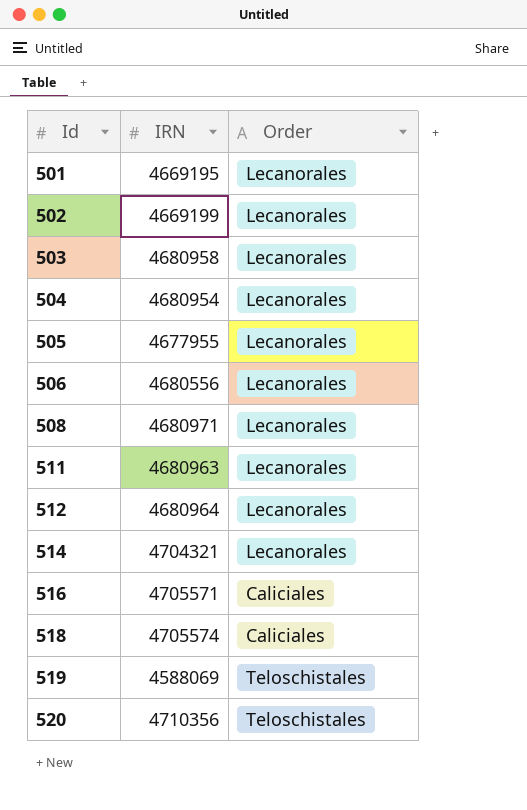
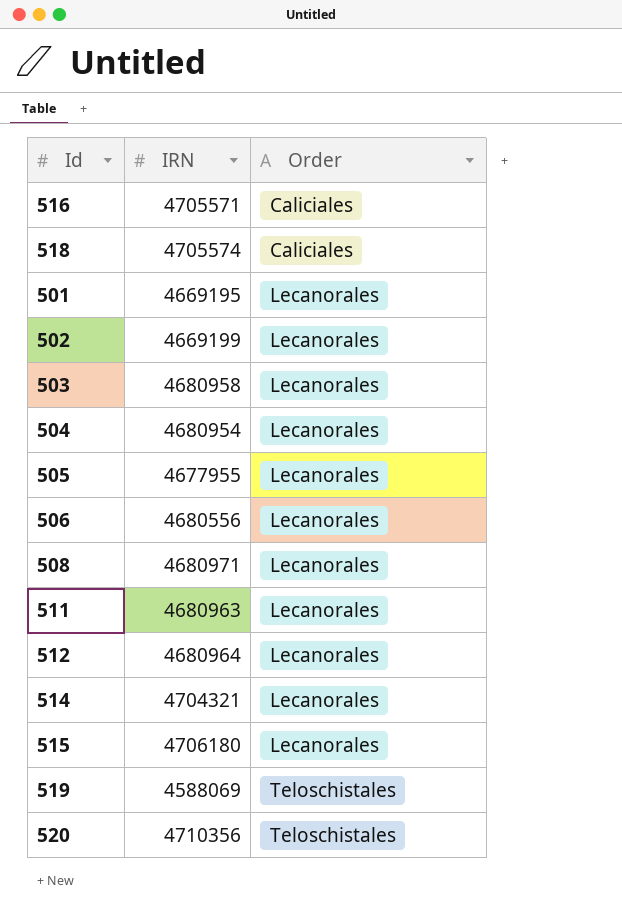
row order: Id ascending -> Order ascending
row 515: none -> 4706180 | Lecanorales

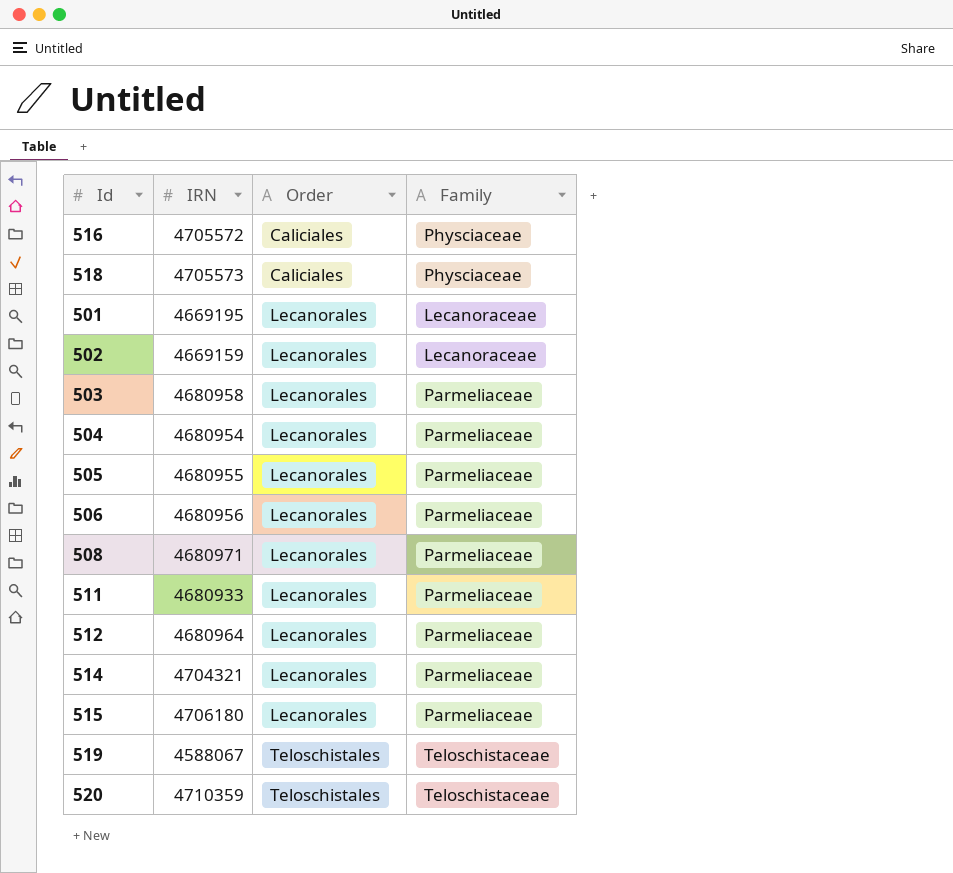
column Family | position: none -> 4
516 | IRN: 4705571 -> 4705572
518 | IRN: 4705574 -> 4705573
502 | IRN: 4669199 -> 4669159
505 | IRN: 4677955 -> 4680955
506 | IRN: 4680556 -> 4680956
511 | IRN: 4680963 -> 4680933
519 | IRN: 4588069 -> 4588067
520 | IRN: 4710356 -> 4710359

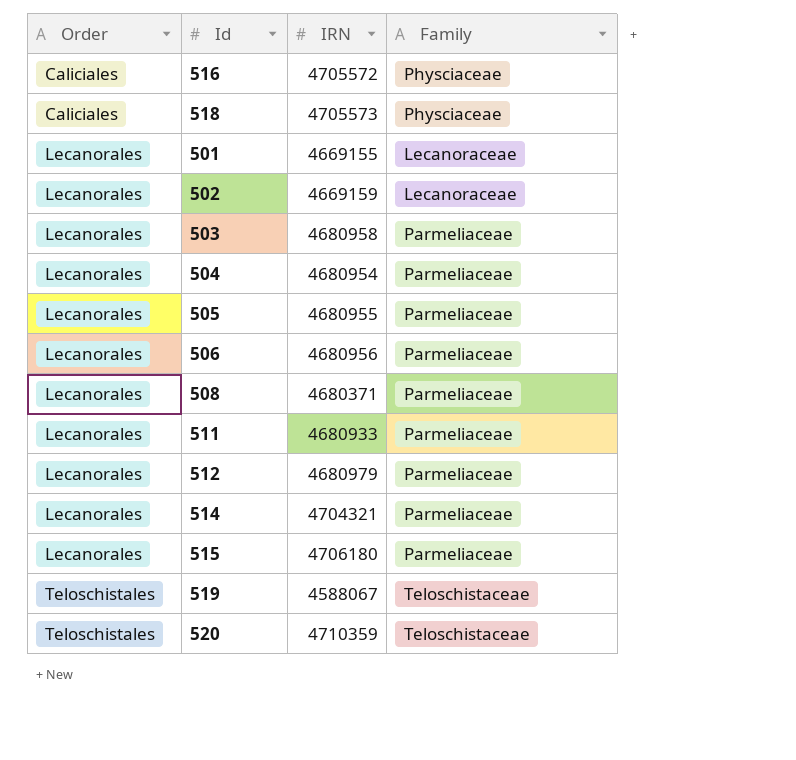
column Order | position: 3 -> 1
501 | IRN: 4669195 -> 4669155
508 | IRN: 4680971 -> 4680371
512 | IRN: 4680964 -> 4680979

